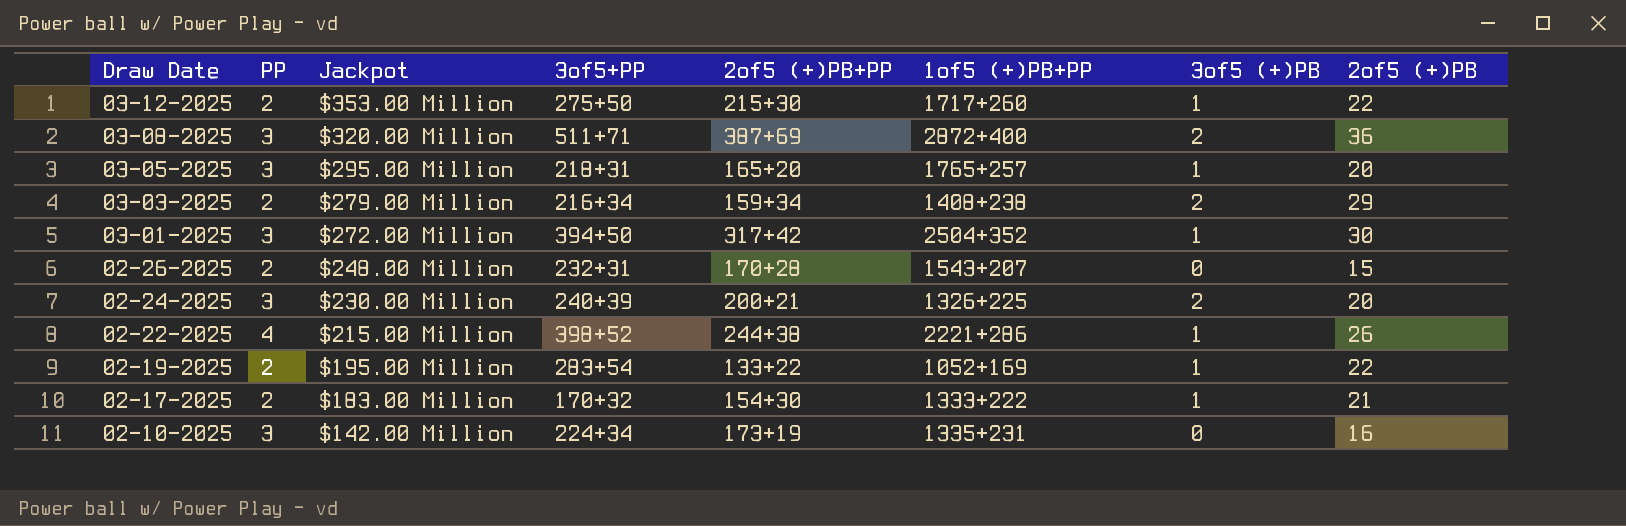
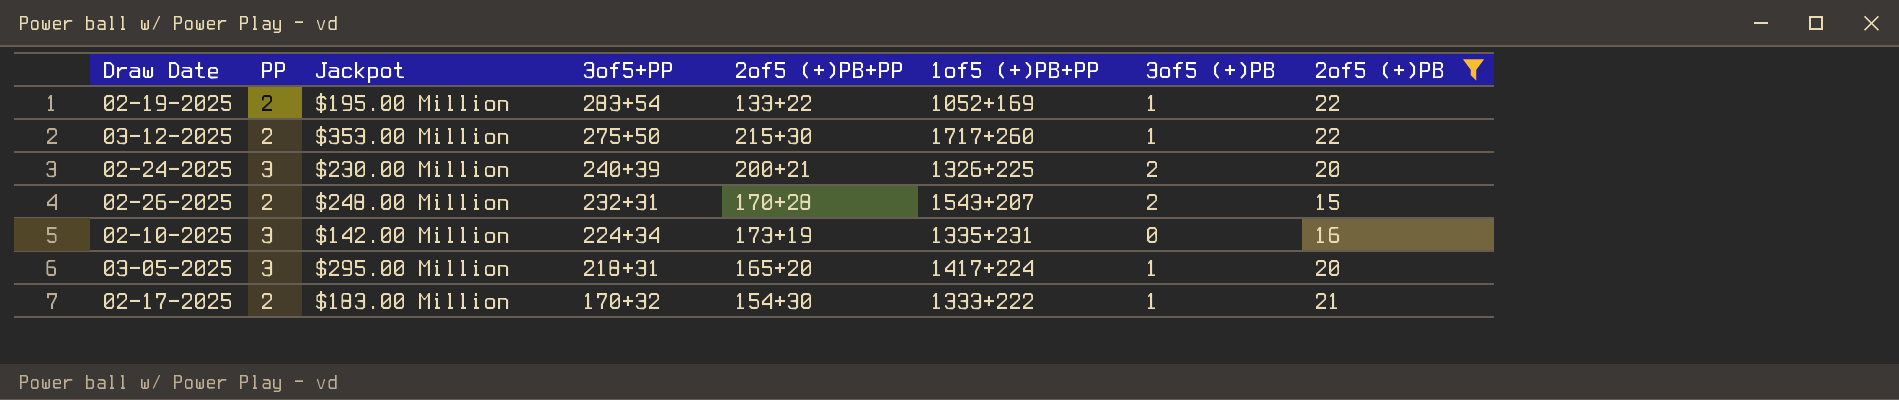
filter: none -> 2of5 (+)PB <= 22
row order: Draw Date descending -> 3of5+PP descending
02-26-2025 | 3of5 (+)PB: 0 -> 2
03-05-2025 | 1of5 (+)PB+PP: 1765+257 -> 1417+224

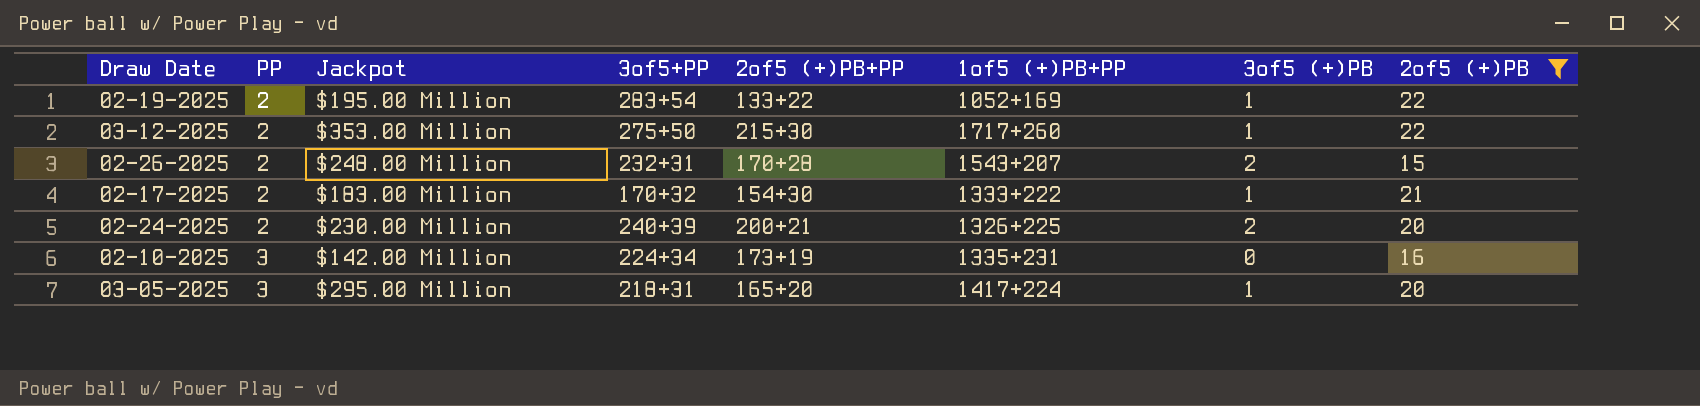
row order: 3of5+PP descending -> PP ascending
02-24-2025 | PP: 3 -> 2

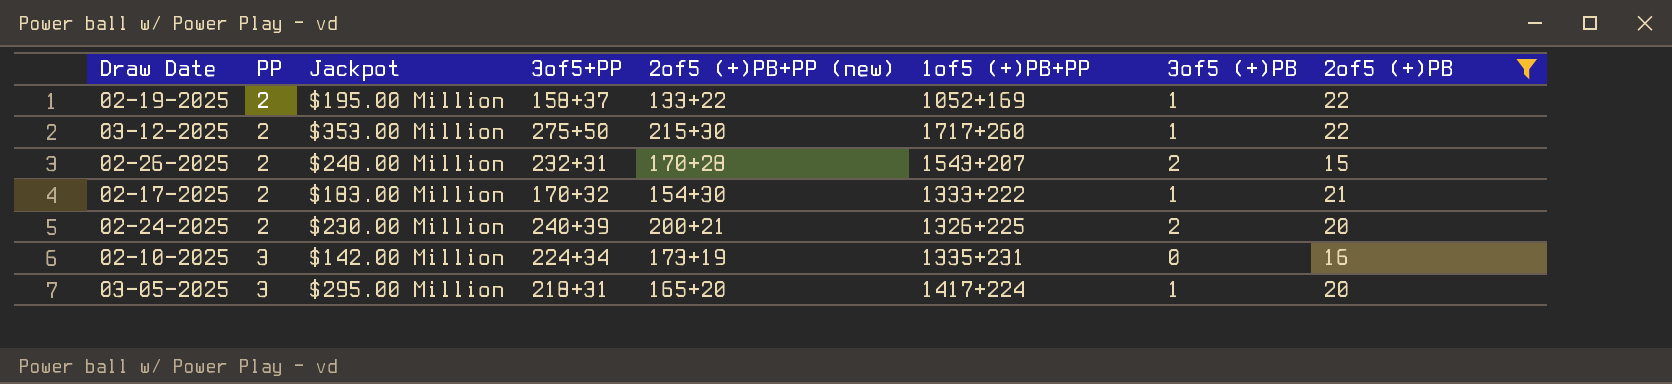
column name: 2of5 (+)PB+PP -> 2of5 (+)PB+PP (new)
02-19-2025 | 3of5+PP: 283+54 -> 158+37

